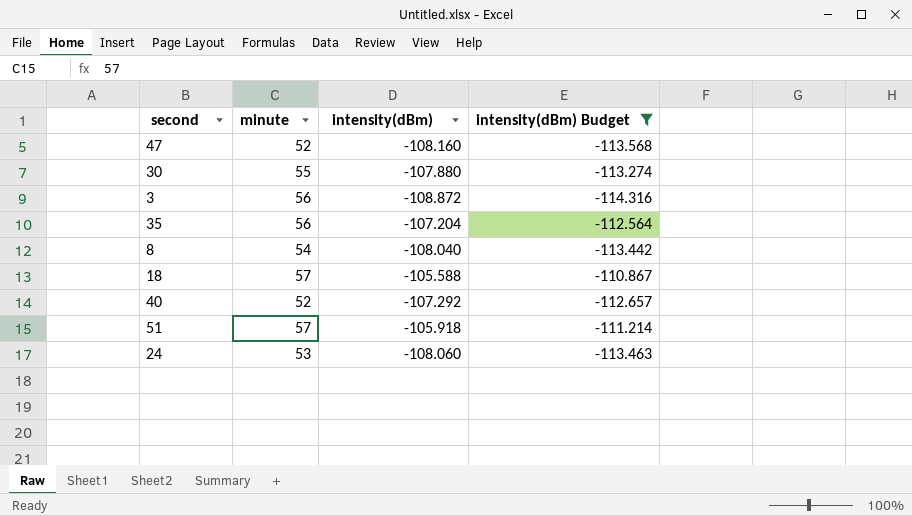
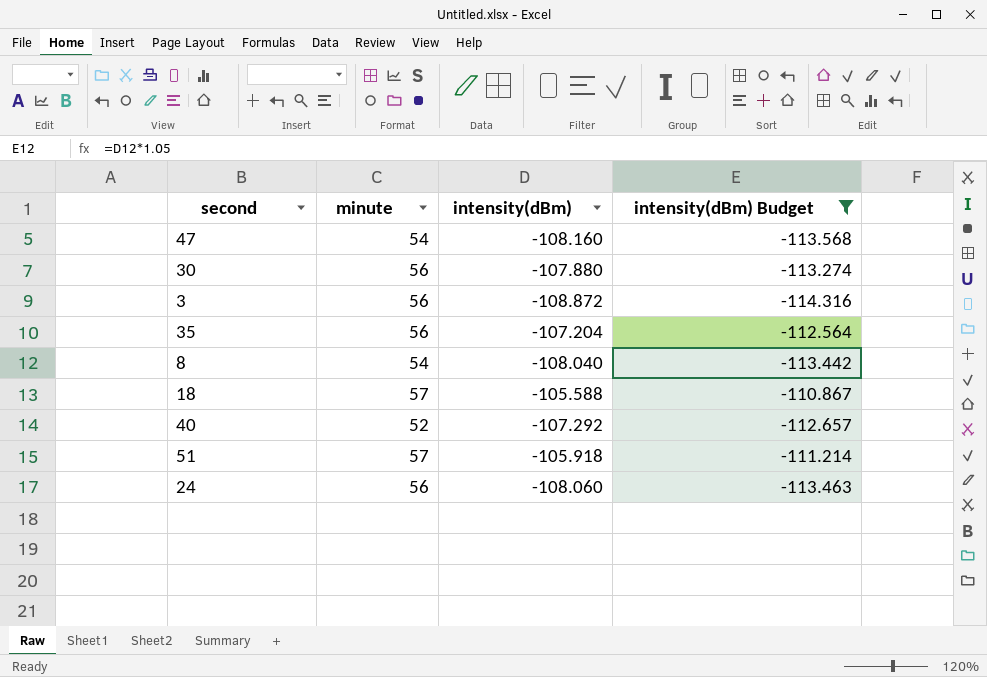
47 | minute: 52 -> 54
30 | minute: 55 -> 56
24 | minute: 53 -> 56

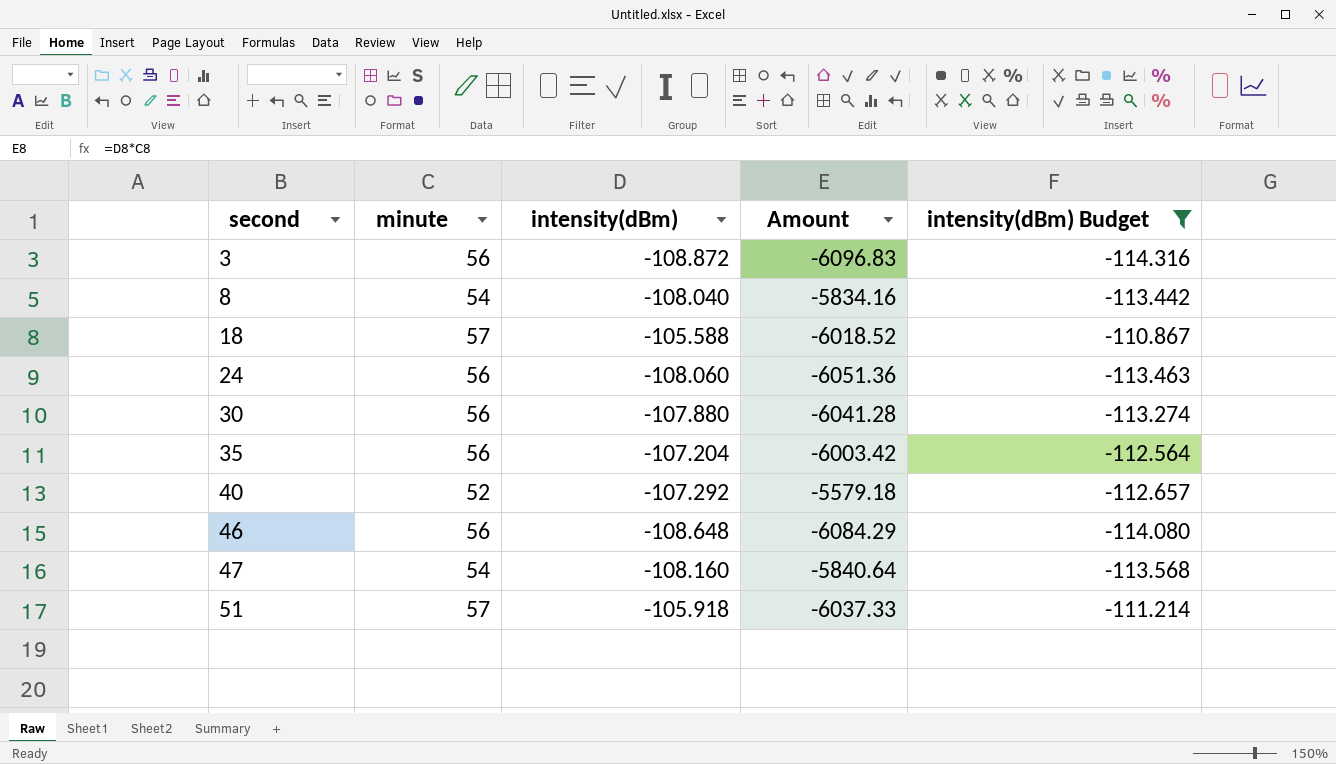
row order: none -> second ascending
column Amount | formula: none -> [minute] * [intensity(dBm)]
row 46: none -> 56 | -108.648 | -6084.29 | -114.080

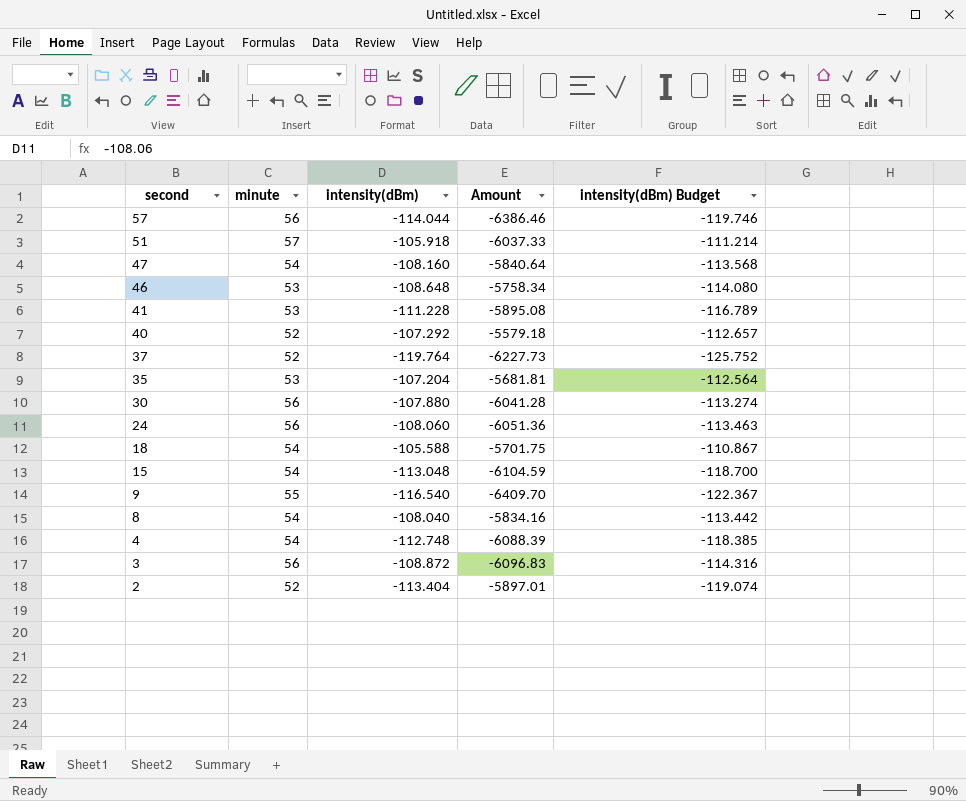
filter: intensity(dBm) Budget >= -114.316 -> none
row order: second ascending -> second descending
46 | minute: 56 -> 53
46 | Amount: -6084.29 -> -5758.34
35 | minute: 56 -> 53
35 | Amount: -6003.42 -> -5681.81
18 | minute: 57 -> 54
18 | Amount: -6018.52 -> -5701.75

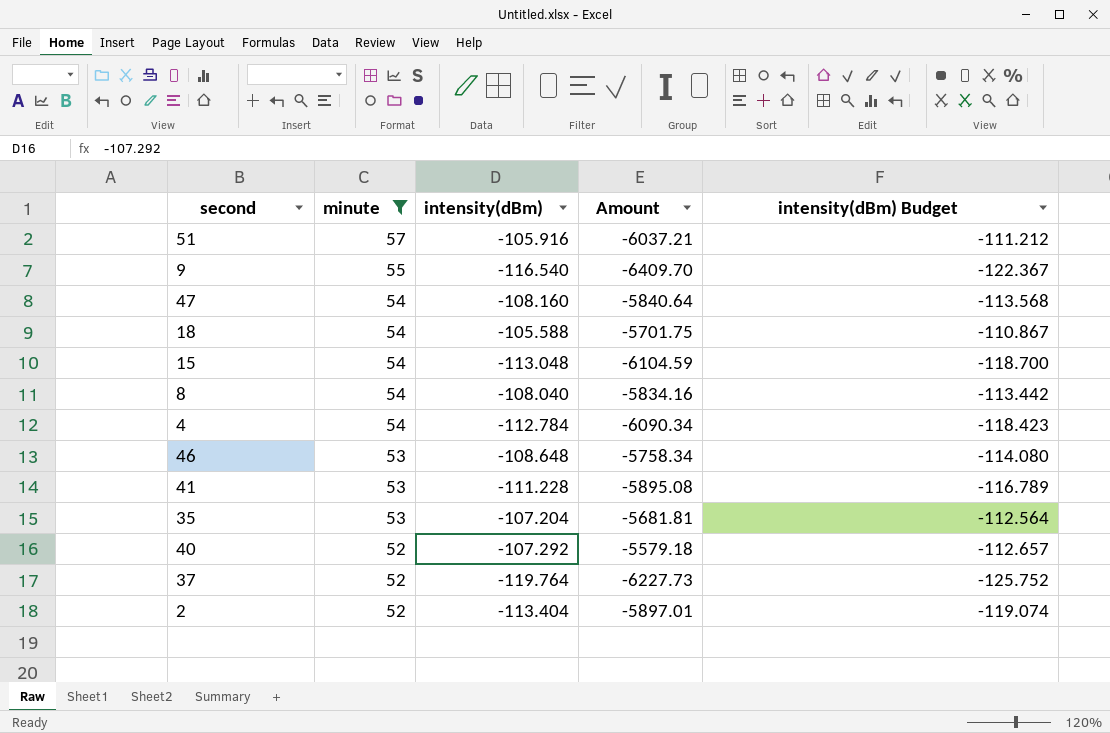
filter: none -> minute != 56
row order: second descending -> minute descending
51 | intensity(dBm): -105.918 -> -105.916
51 | Amount: -6037.33 -> -6037.21
51 | intensity(dBm) Budget: -111.214 -> -111.212
4 | intensity(dBm): -112.748 -> -112.784
4 | Amount: -6088.39 -> -6090.34
4 | intensity(dBm) Budget: -118.385 -> -118.423

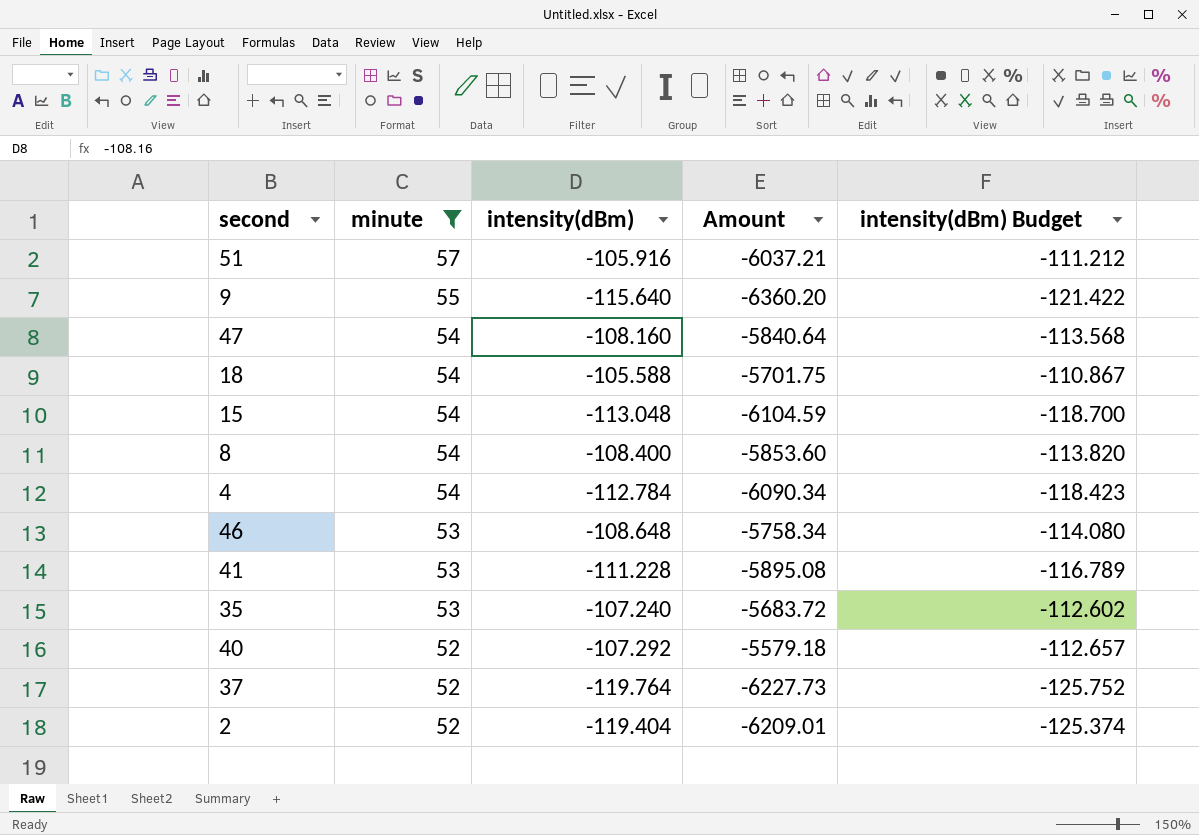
9 | intensity(dBm): -116.540 -> -115.640
9 | Amount: -6409.70 -> -6360.20
9 | intensity(dBm) Budget: -122.367 -> -121.422
8 | intensity(dBm): -108.040 -> -108.400
8 | Amount: -5834.16 -> -5853.60
8 | intensity(dBm) Budget: -113.442 -> -113.820
35 | intensity(dBm): -107.204 -> -107.240
35 | Amount: -5681.81 -> -5683.72
35 | intensity(dBm) Budget: -112.564 -> -112.602
2 | intensity(dBm): -113.404 -> -119.404
2 | Amount: -5897.01 -> -6209.01
2 | intensity(dBm) Budget: -119.074 -> -125.374

